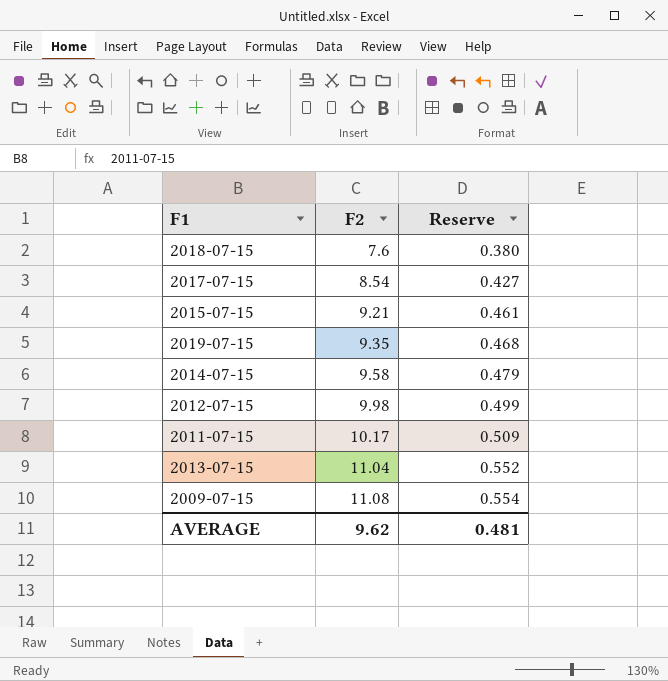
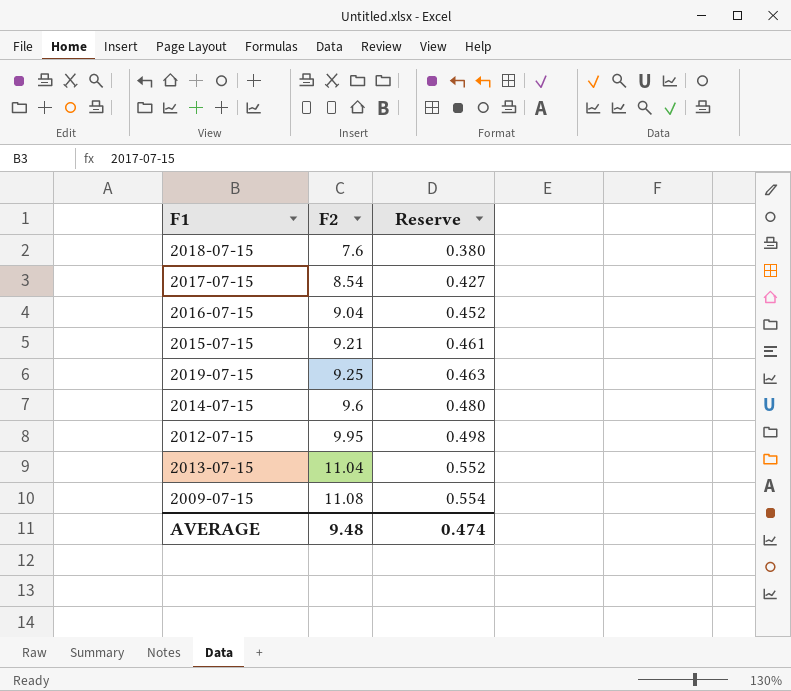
row 2011-07-15: 10.17 | 0.509 -> none
row 2016-07-15: none -> 9.04 | 0.452
2019-07-15 | F2: 9.35 -> 9.25
2019-07-15 | Reserve: 0.468 -> 0.463
2014-07-15 | F2: 9.58 -> 9.6
2014-07-15 | Reserve: 0.479 -> 0.480
2012-07-15 | F2: 9.98 -> 9.95
2012-07-15 | Reserve: 0.499 -> 0.498
AVERAGE | F2: 9.62 -> 9.48
AVERAGE | Reserve: 0.481 -> 0.474

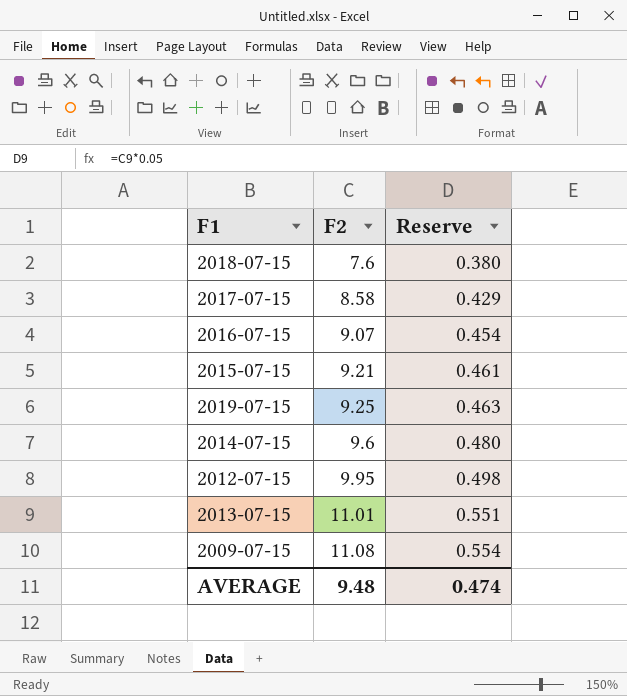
2017-07-15 | F2: 8.54 -> 8.58
2017-07-15 | Reserve: 0.427 -> 0.429
2016-07-15 | F2: 9.04 -> 9.07
2016-07-15 | Reserve: 0.452 -> 0.454
2013-07-15 | F2: 11.04 -> 11.01
2013-07-15 | Reserve: 0.552 -> 0.551

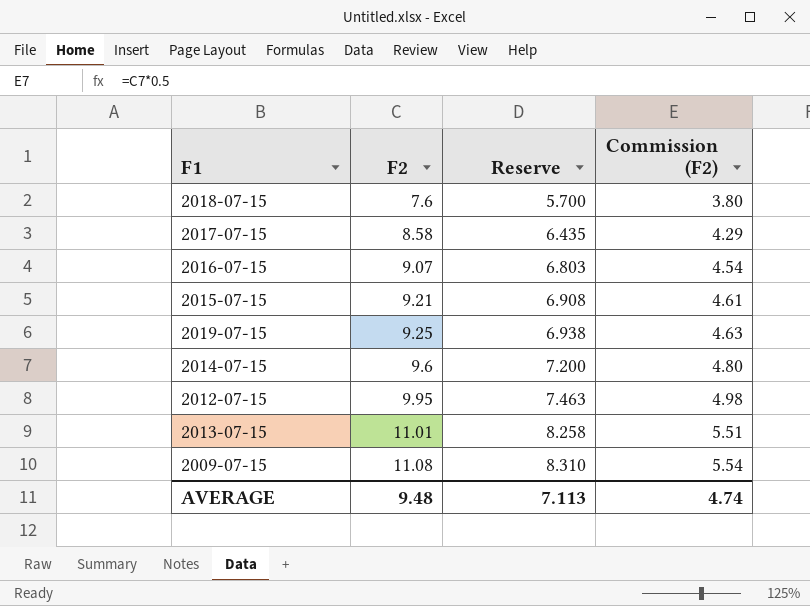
column Reserve | formula: [F2] * 0.05 -> [F2] * 0.75
column Commission (F2) | formula: none -> [F2] * 0.5
AVERAGE | Reserve: 0.474 -> 7.113

